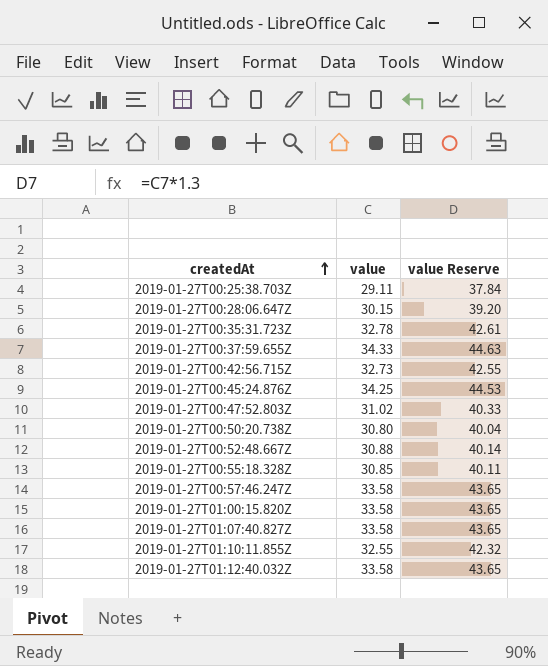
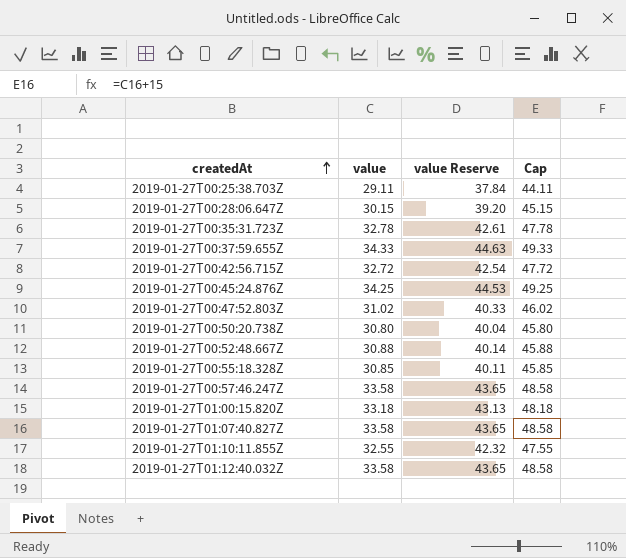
column Cap | formula: none -> [value] + 15
2019-01-27T00:42:56.715Z | value: 32.73 -> 32.72
2019-01-27T00:42:56.715Z | value Reserve: 42.55 -> 42.54
2019-01-27T01:00:15.820Z | value: 33.58 -> 33.18
2019-01-27T01:00:15.820Z | value Reserve: 43.65 -> 43.13

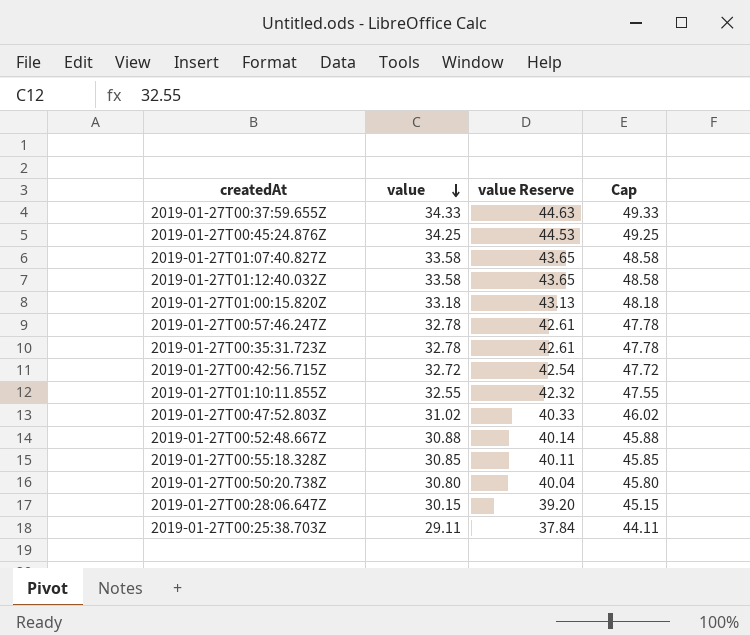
row order: createdAt ascending -> value descending
2019-01-27T00:57:46.247Z | value: 33.58 -> 32.78
2019-01-27T00:57:46.247Z | value Reserve: 43.65 -> 42.61
2019-01-27T00:57:46.247Z | Cap: 48.58 -> 47.78

